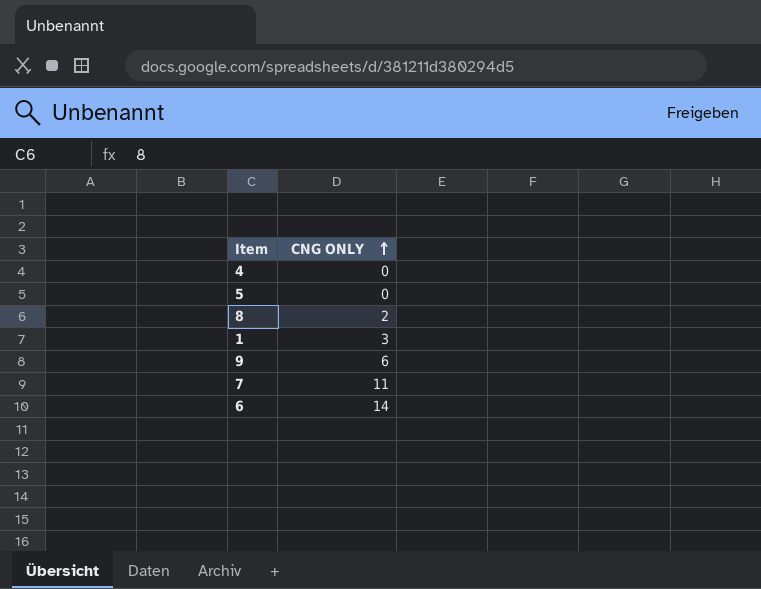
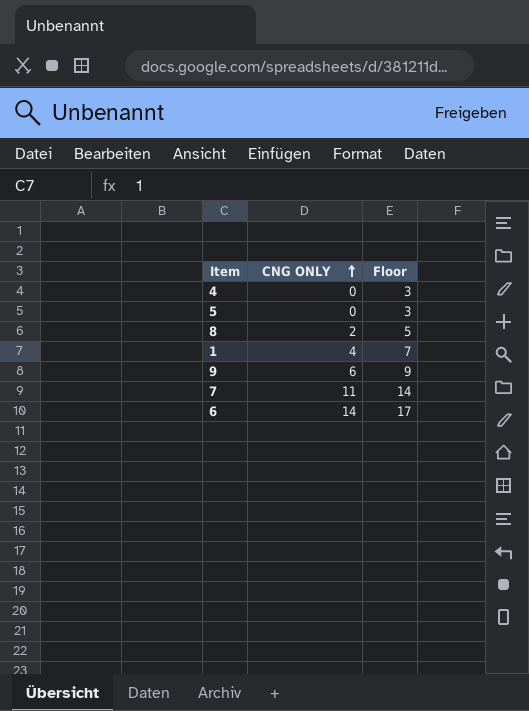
column Floor | formula: none -> [CNG ONLY] + 3
1 | CNG ONLY: 3 -> 4

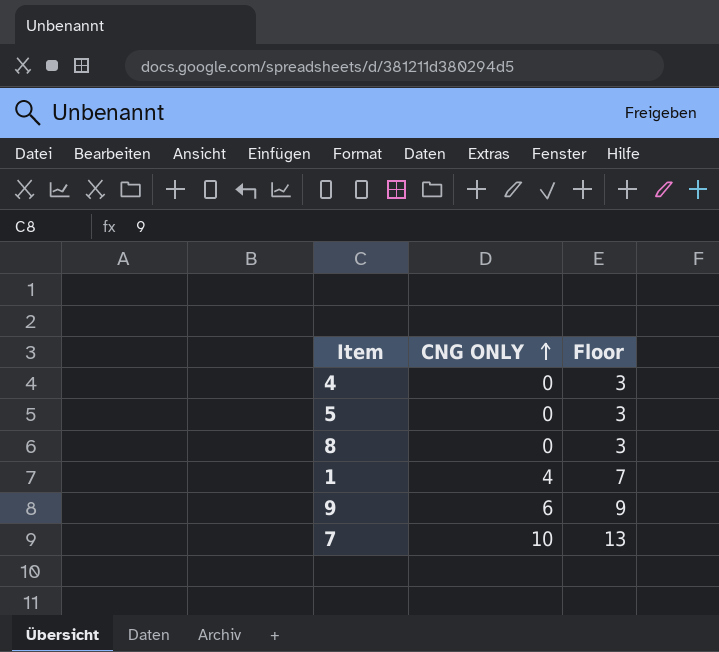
row 6: 14 | 17 -> none
8 | CNG ONLY: 2 -> 0
8 | Floor: 5 -> 3
7 | CNG ONLY: 11 -> 10
7 | Floor: 14 -> 13

